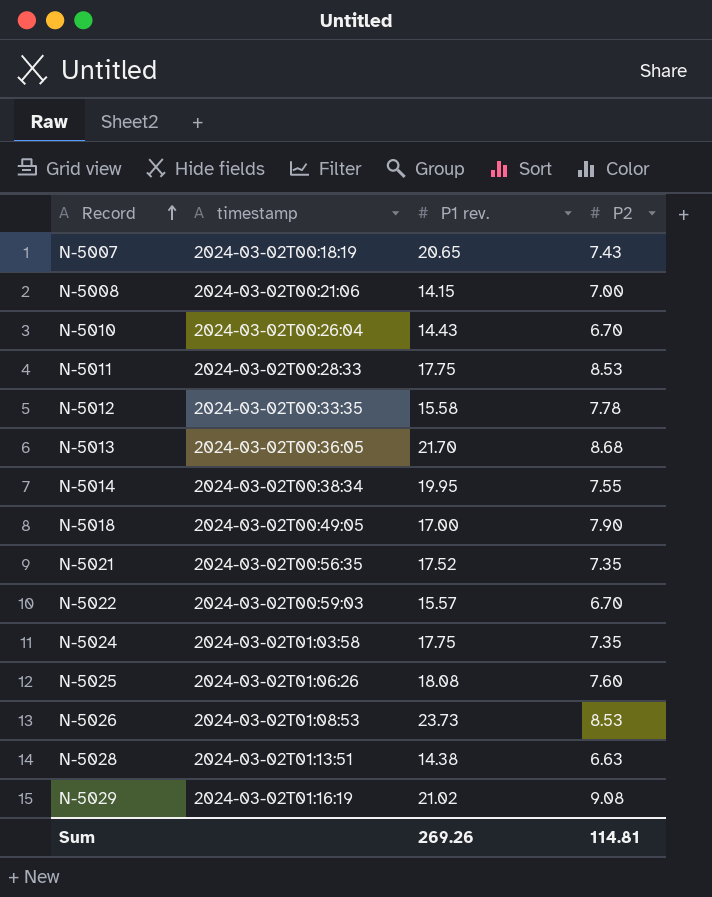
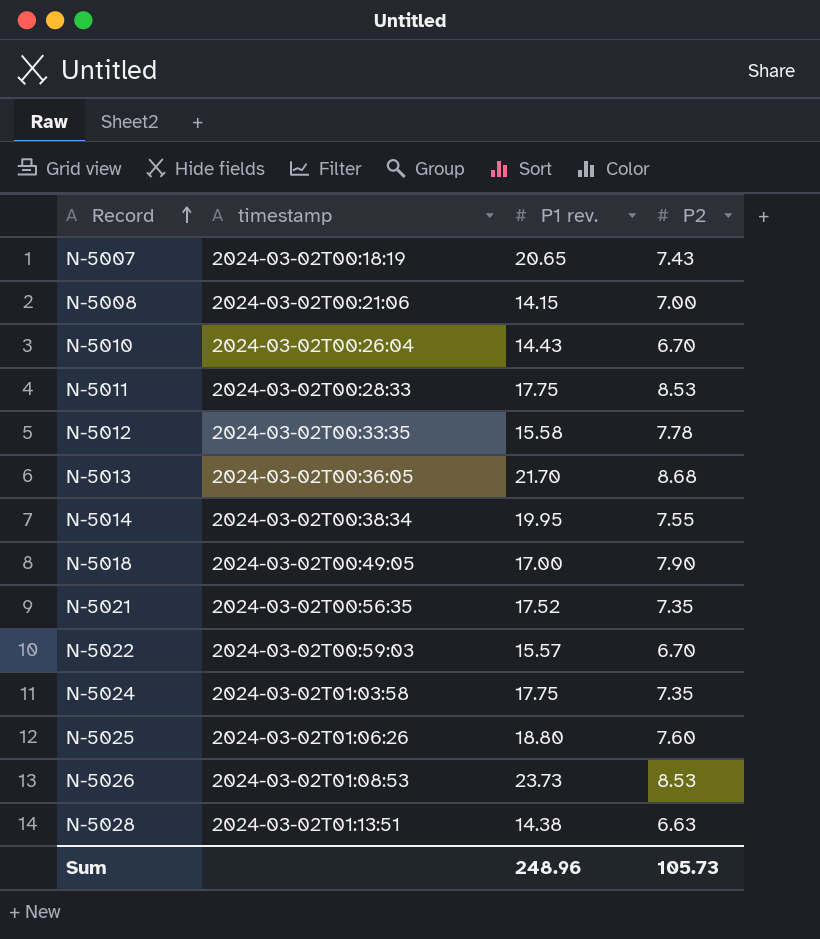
row N-5029: 2024-03-02T01:16:19 | 21.02 | 9.08 -> none
N-5025 | P1 rev.: 18.08 -> 18.80
Sum | P1 rev.: 269.26 -> 248.96
Sum | P2: 114.81 -> 105.73

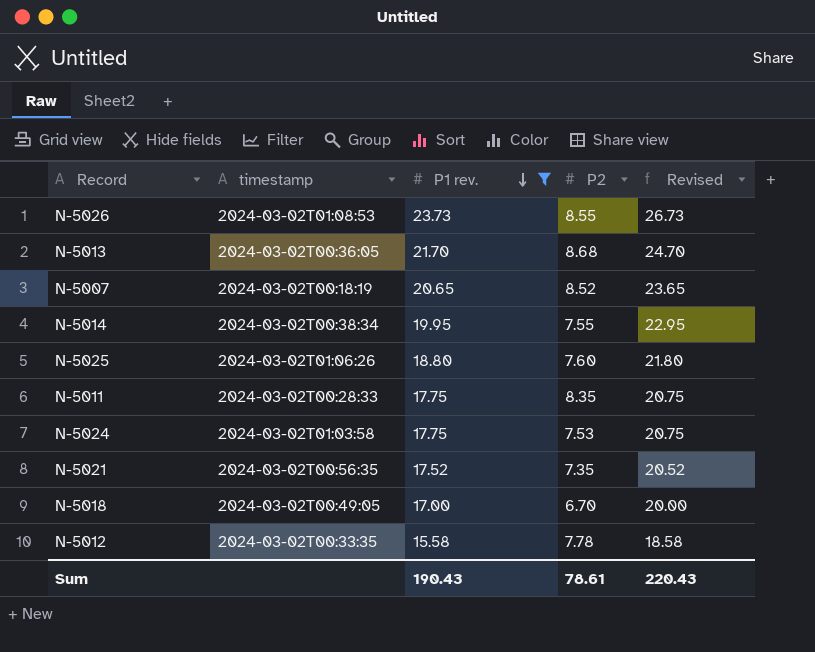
filter: none -> P1 rev. >= 15.58
row order: Record ascending -> P1 rev. descending
column Revised | formula: none -> [P1 rev.] + 3
N-5026 | P2: 8.53 -> 8.55
N-5007 | P2: 7.43 -> 8.52
N-5011 | P2: 8.53 -> 8.35
N-5024 | P2: 7.35 -> 7.53
N-5018 | P2: 7.90 -> 6.70
Sum | P1 rev.: 248.96 -> 190.43
Sum | P2: 105.73 -> 78.61

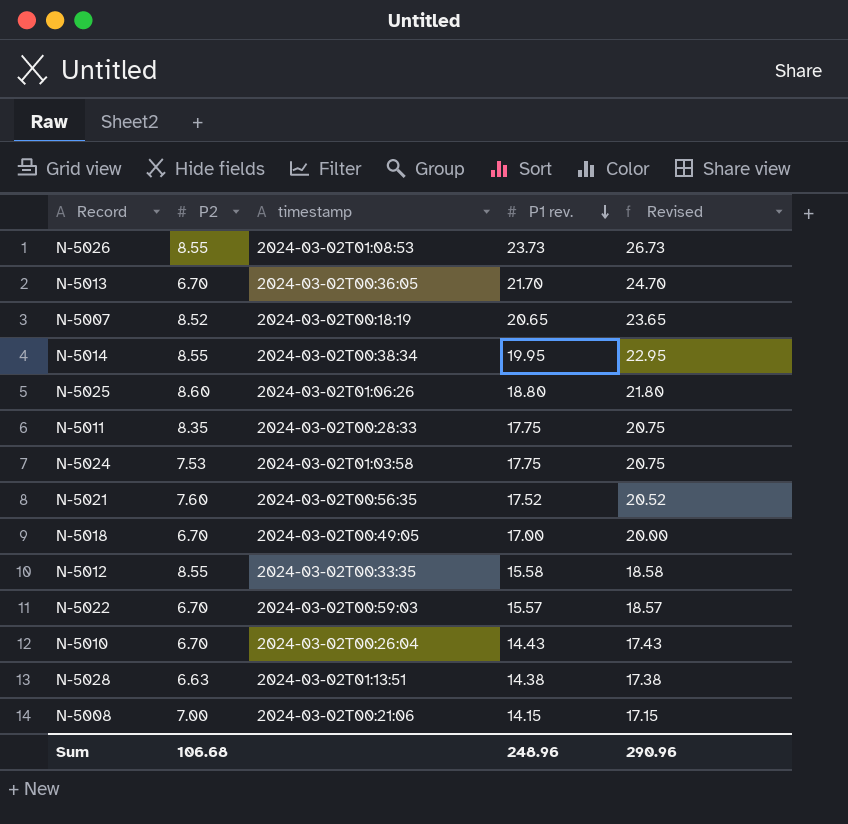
filter: P1 rev. >= 15.58 -> none
column P2 | position: 4 -> 2
N-5013 | P2: 8.68 -> 6.70
N-5014 | P2: 7.55 -> 8.55
N-5025 | P2: 7.60 -> 8.60
N-5021 | P2: 7.35 -> 7.60
N-5012 | P2: 7.78 -> 8.55
Sum | P2: 78.61 -> 106.68
Sum | P1 rev.: 190.43 -> 248.96
Sum | Revised: 220.43 -> 290.96

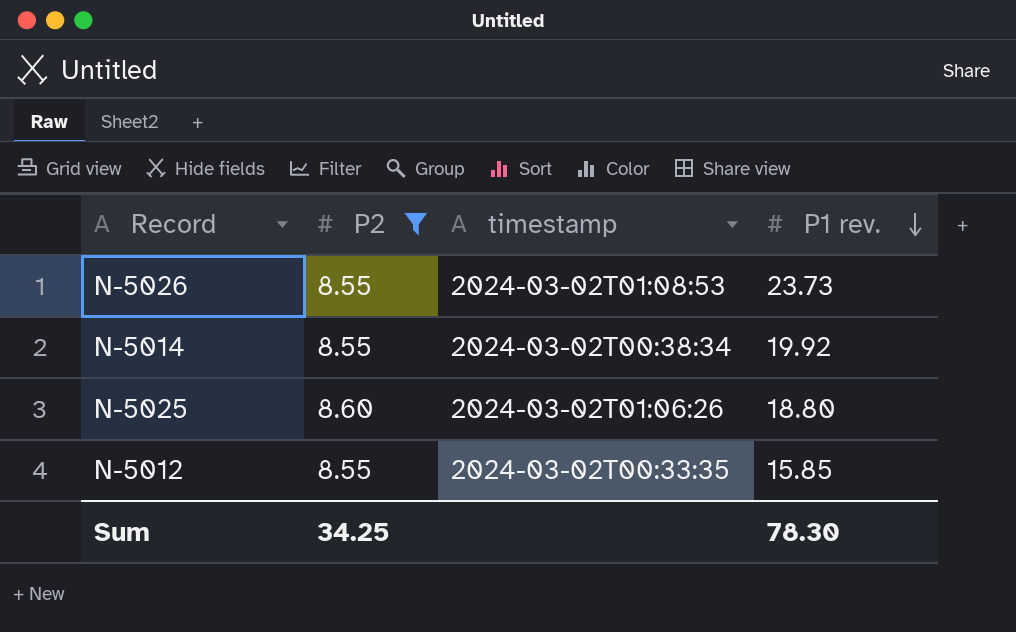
filter: none -> P2 >= 8.55
column Revised | formula: [P1 rev.] + 3 -> none
N-5014 | P1 rev.: 19.95 -> 19.92
N-5012 | P1 rev.: 15.58 -> 15.85
Sum | P2: 106.68 -> 34.25
Sum | P1 rev.: 248.96 -> 78.30

